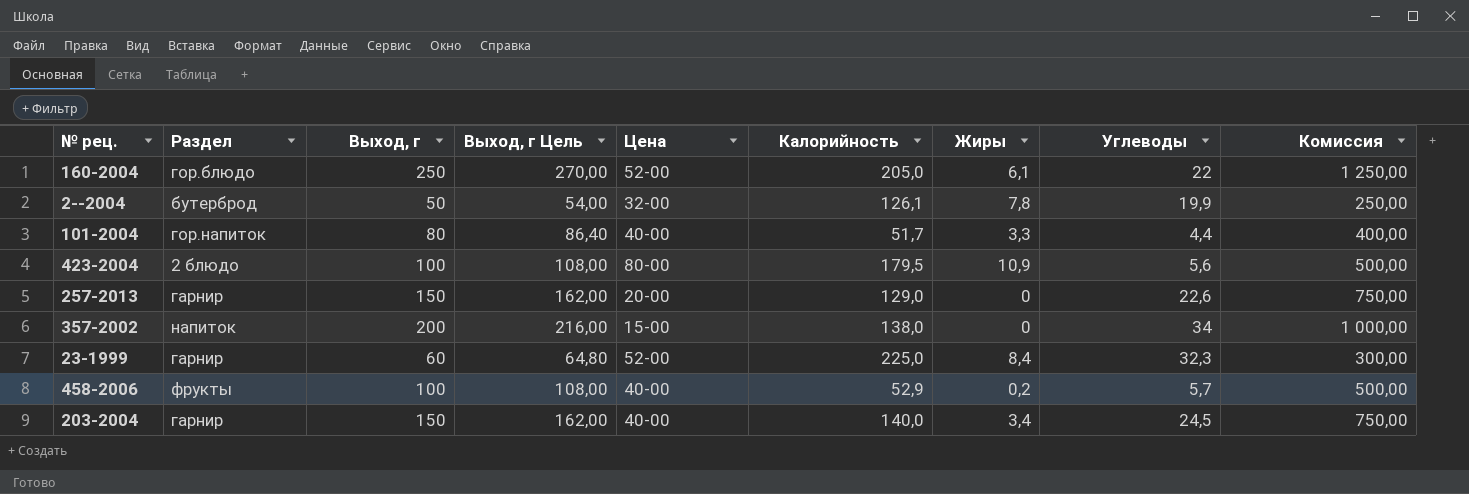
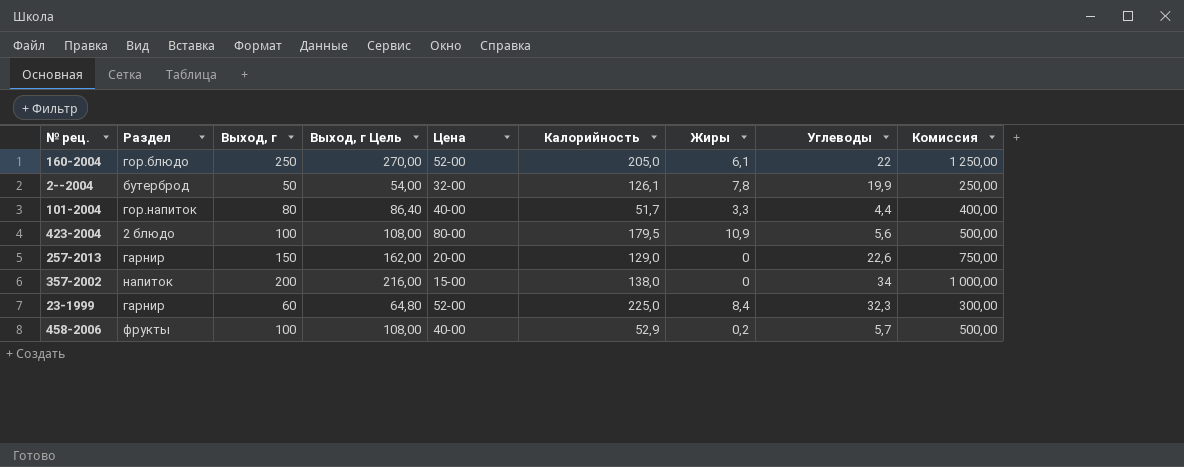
row 203-2004: гарнир | 150 | 162,00 | 40-00 | 140,0 | 3,4 | 24,5 | 750,00 -> none

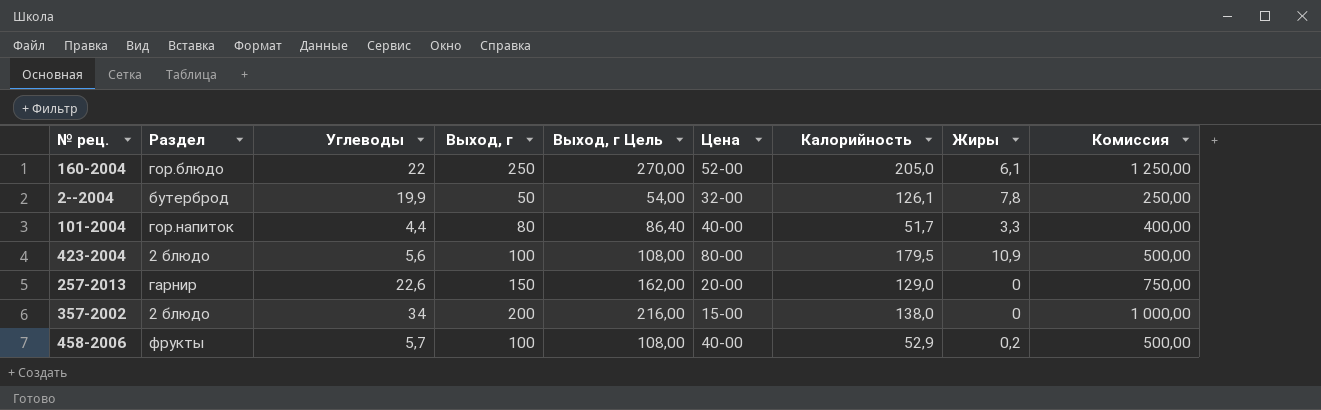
column Углеводы | position: 8 -> 3
row 23-1999: гарнир | 60 | 64,80 | 52-00 | 225,0 | 8,4 | 32,3 | 300,00 -> none
357-2002 | Раздел: напиток -> 2 блюдо

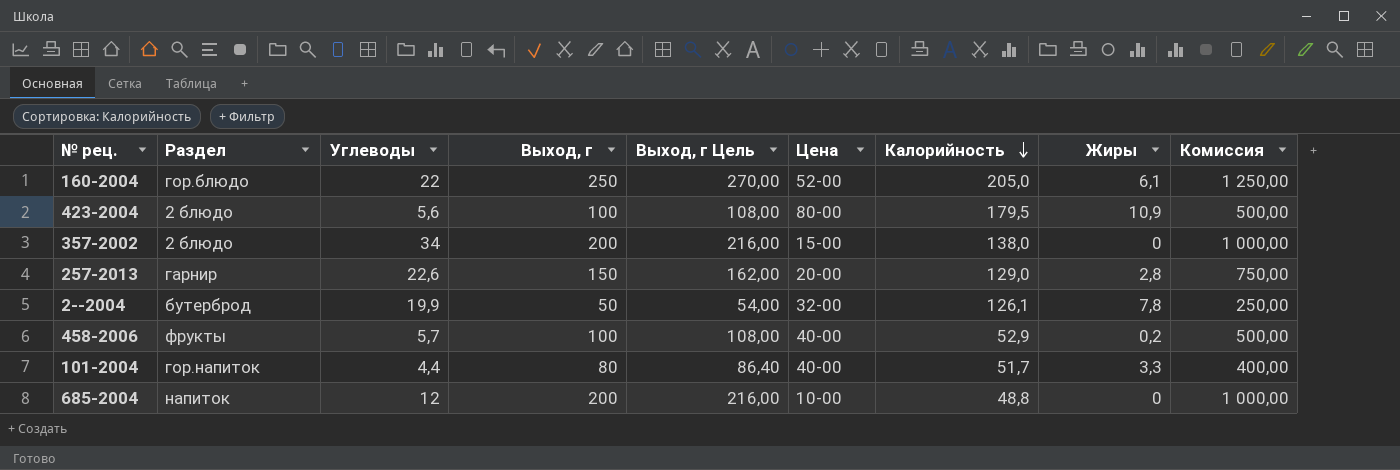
row order: none -> Калорийность descending
257-2013 | Жиры: 0 -> 2,8
row 685-2004: none -> напиток | 12 | 200 | 216,00 | 10-00 | 48,8 | 0 | 1 000,00

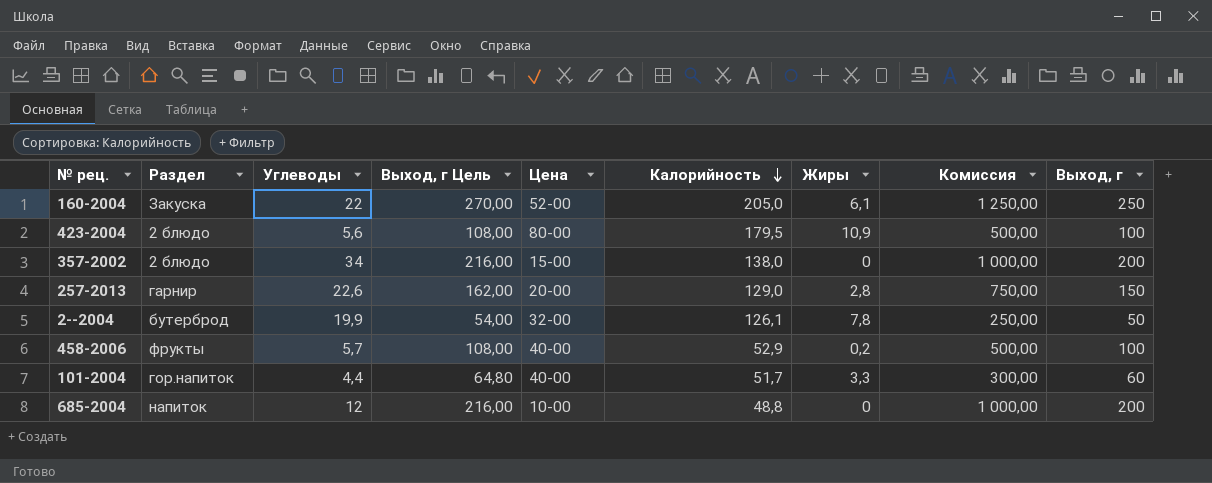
column Выход, г | position: 4 -> 9
160-2004 | Раздел: гор.блюдо -> Закуска
101-2004 | Выход, г Цель: 86,40 -> 64,80
101-2004 | Комиссия: 400,00 -> 300,00
101-2004 | Выход, г: 80 -> 60

